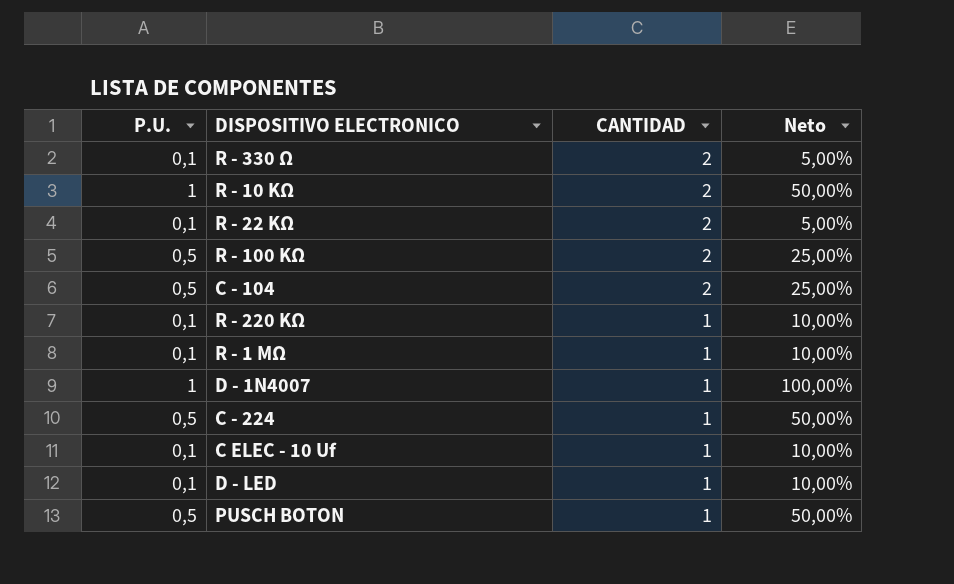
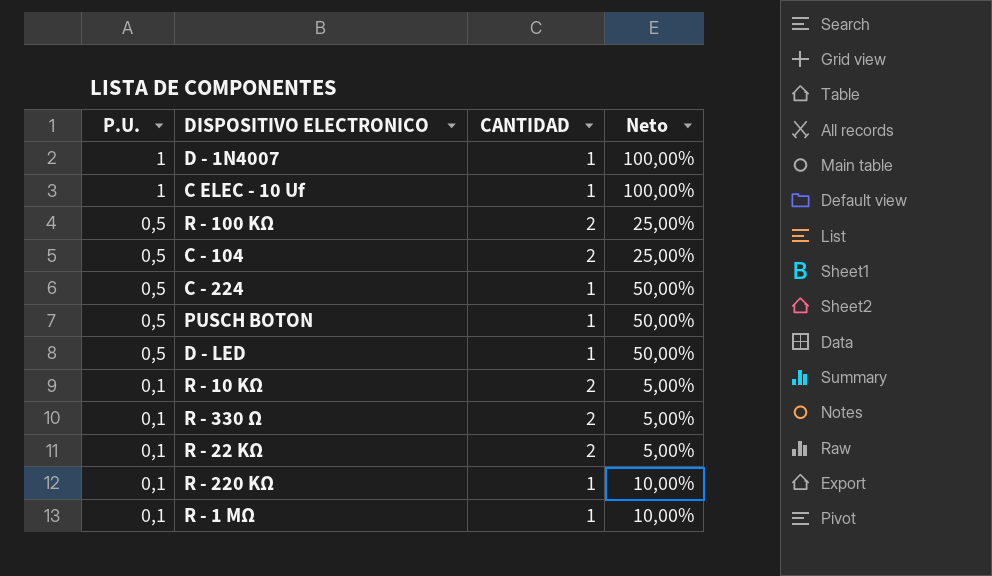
row order: CANTIDAD descending -> P.U. descending
C ELEC - 10 Uf | P.U.: 0,1 -> 1
C ELEC - 10 Uf | Neto: 10,00% -> 100,00%
D - LED | P.U.: 0,1 -> 0,5
D - LED | Neto: 10,00% -> 50,00%
R - 10 KΩ | P.U.: 1 -> 0,1
R - 10 KΩ | Neto: 50,00% -> 5,00%

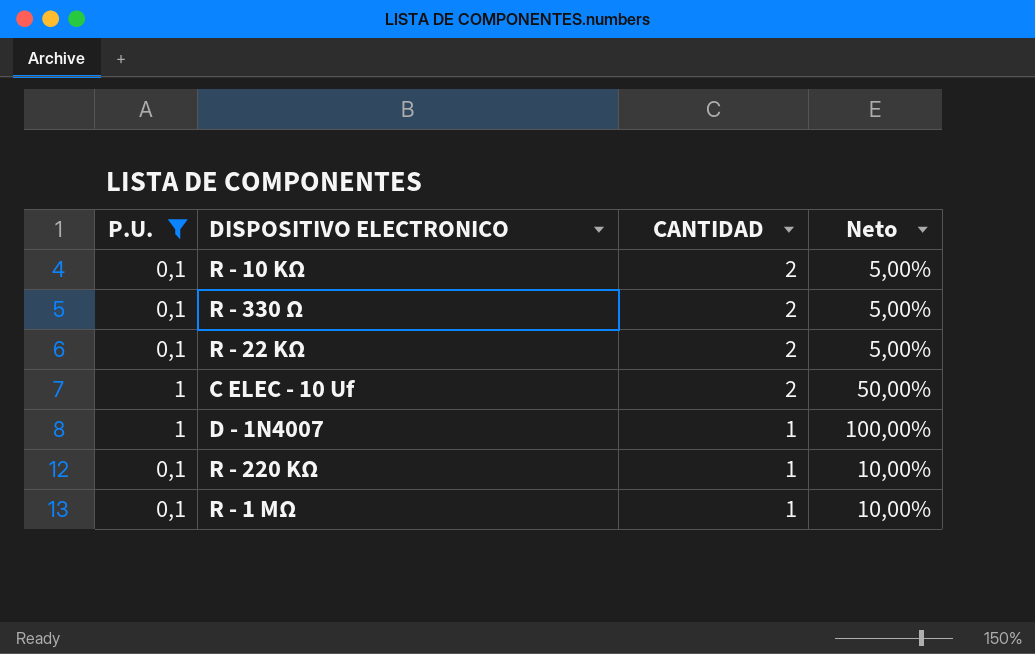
filter: none -> P.U. != 0,5
row order: P.U. descending -> CANTIDAD descending
C ELEC - 10 Uf | CANTIDAD: 1 -> 2
C ELEC - 10 Uf | Neto: 100,00% -> 50,00%

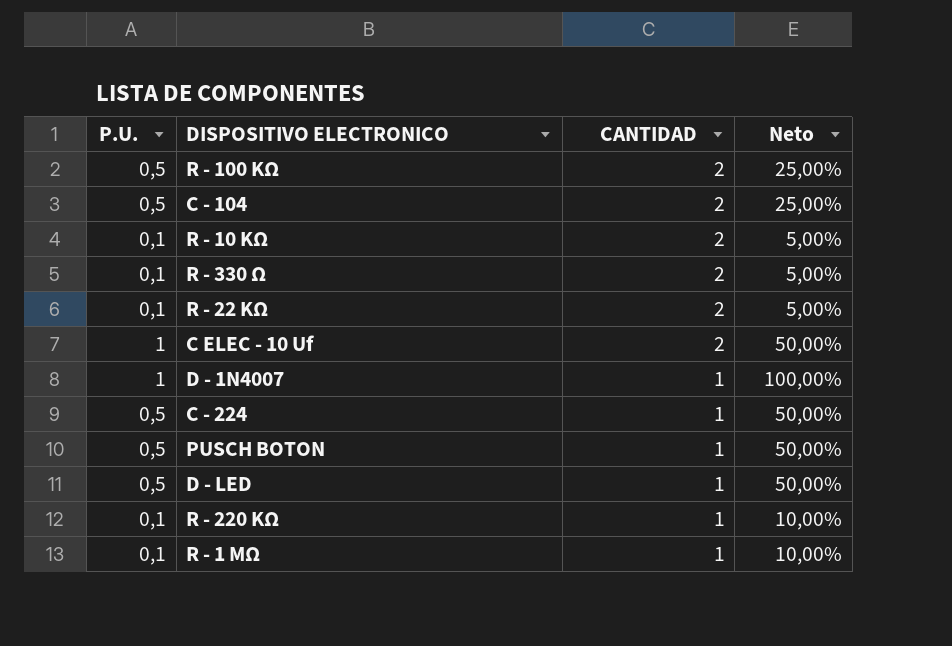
filter: P.U. != 0,5 -> none

